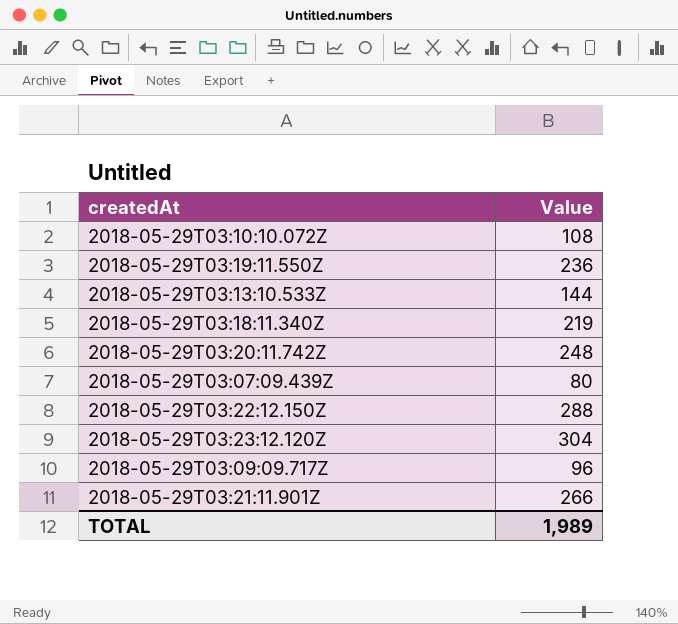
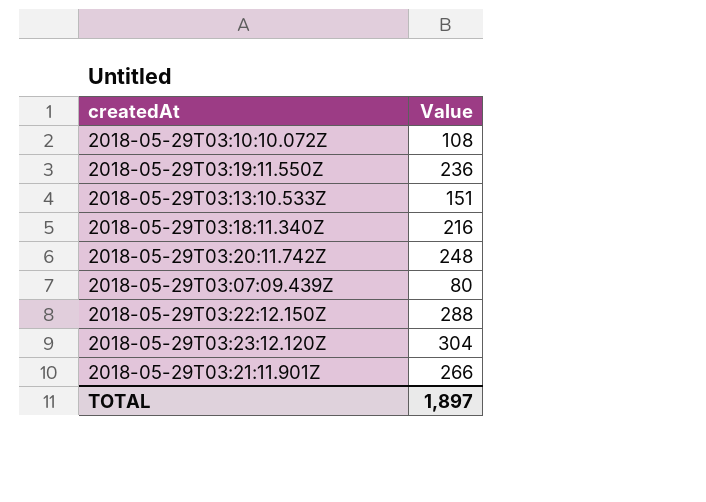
row 2018-05-29T03:09:09.717Z: 96 -> none
2018-05-29T03:13:10.533Z | Value: 144 -> 151
2018-05-29T03:18:11.340Z | Value: 219 -> 216
TOTAL | Value: 1,989 -> 1,897

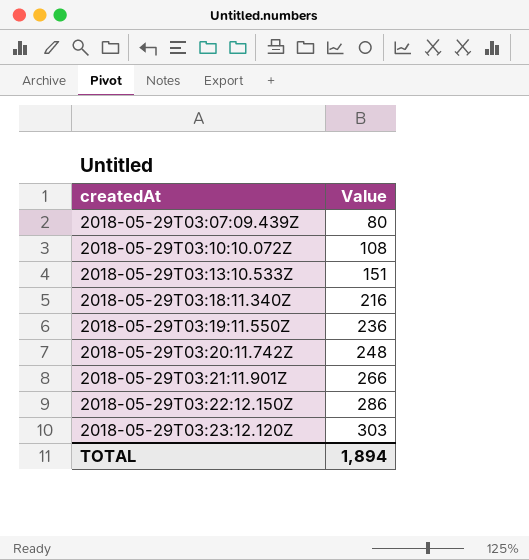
row order: none -> createdAt ascending
2018-05-29T03:22:12.150Z | Value: 288 -> 286
2018-05-29T03:23:12.120Z | Value: 304 -> 303
TOTAL | Value: 1,897 -> 1,894

